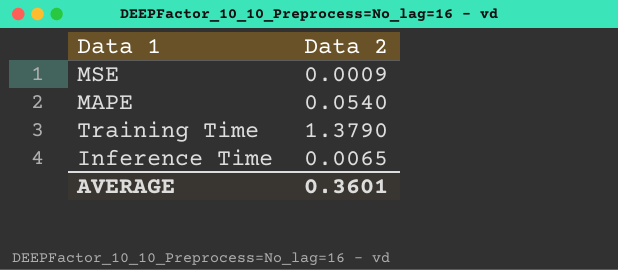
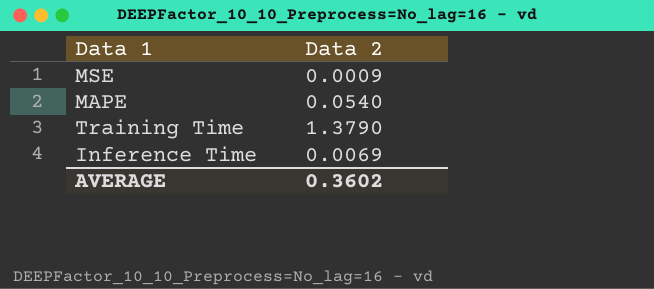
Inference Time | Data 2: 0.0065 -> 0.0069
AVERAGE | Data 2: 0.3601 -> 0.3602

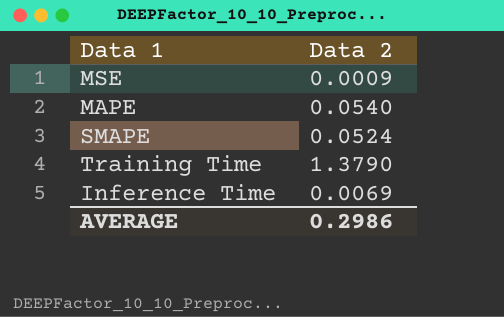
row SMAPE: none -> 0.0524
AVERAGE | Data 2: 0.3602 -> 0.2986

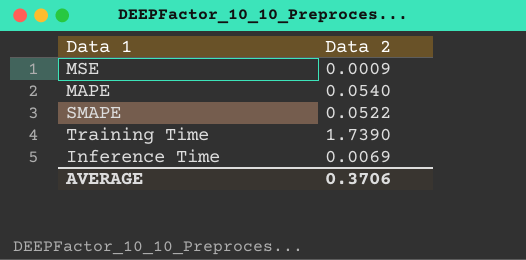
SMAPE | Data 2: 0.0524 -> 0.0522
Training Time | Data 2: 1.3790 -> 1.7390
AVERAGE | Data 2: 0.2986 -> 0.3706

